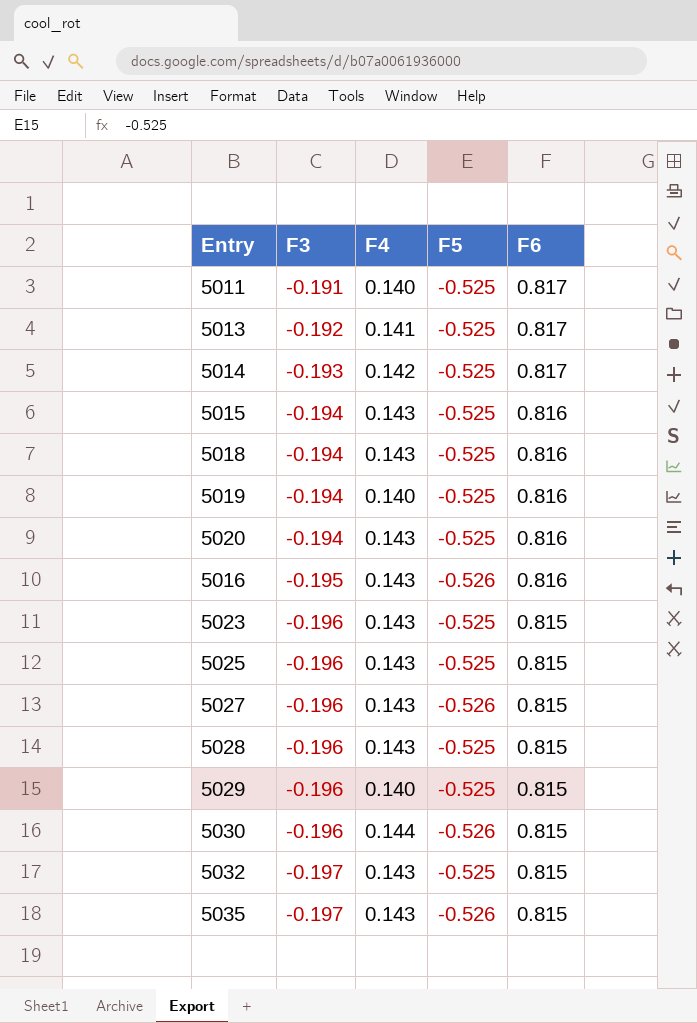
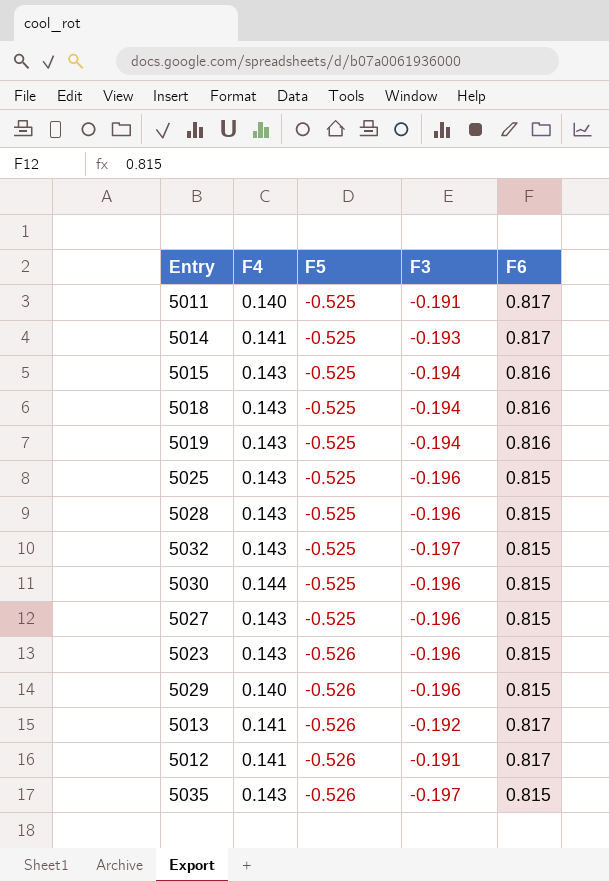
row order: F3 descending -> F5 descending
column F3 | position: 2 -> 4
row 5020: -0.194 | 0.143 | -0.525 | 0.816 -> none
row 5016: -0.195 | 0.143 | -0.526 | 0.816 -> none
5014 | F4: 0.142 -> 0.141
5019 | F4: 0.140 -> 0.143
5030 | F5: -0.526 -> -0.525
5027 | F5: -0.526 -> -0.525
5023 | F5: -0.525 -> -0.526
5029 | F5: -0.525 -> -0.526
5013 | F5: -0.525 -> -0.526
row 5012: none -> 0.141 | -0.526 | -0.191 | 0.817

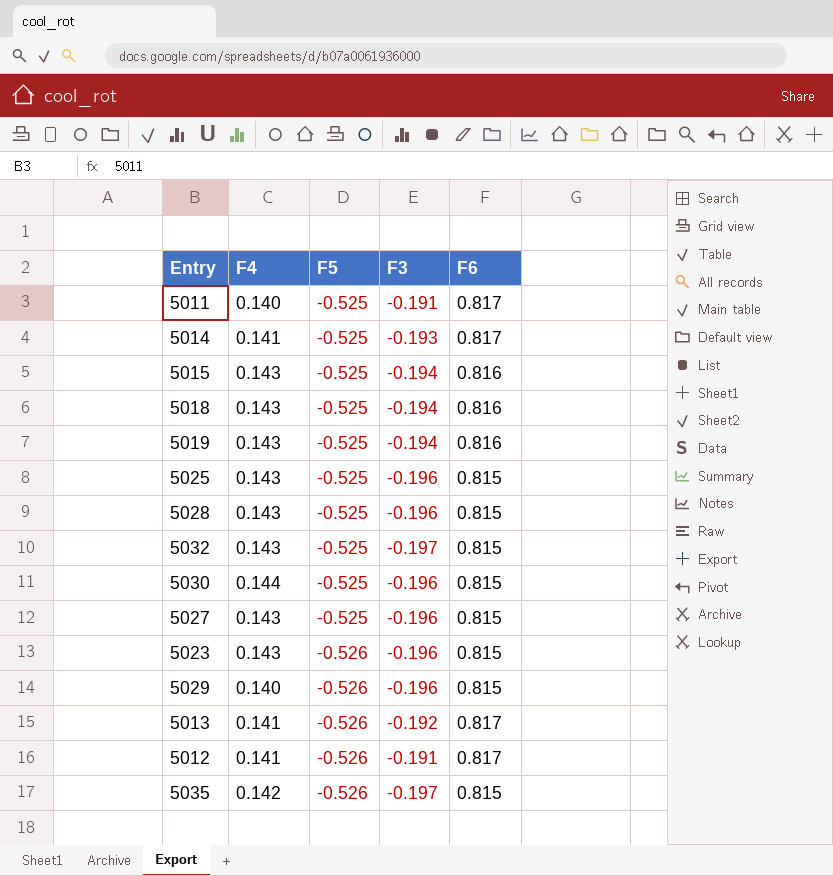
5035 | F4: 0.143 -> 0.142

